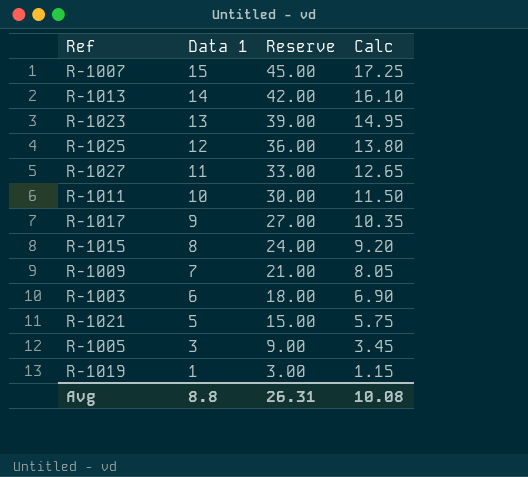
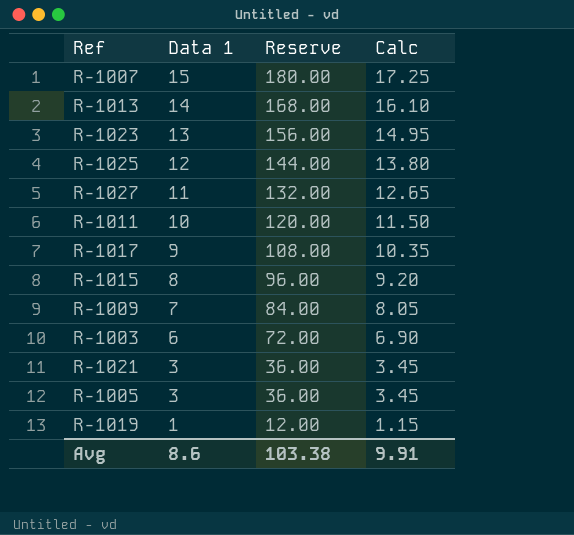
column Reserve | formula: [Data 1] * 3 -> [Data 1] * 12
R-1021 | Data 1: 5 -> 3
R-1021 | Calc: 5.75 -> 3.45
Avg | Data 1: 8.8 -> 8.6
Avg | Reserve: 26.31 -> 103.38
Avg | Calc: 10.08 -> 9.91

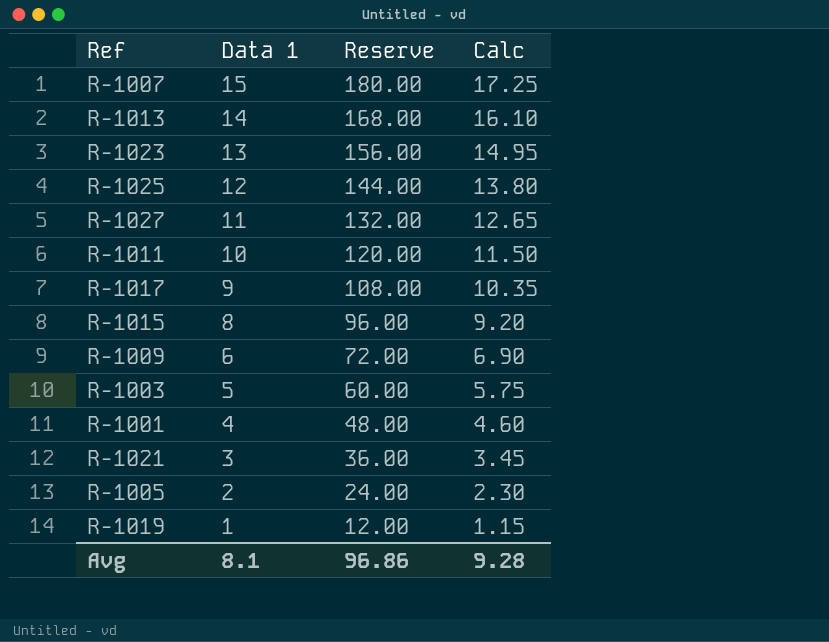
R-1009 | Data 1: 7 -> 6
R-1009 | Reserve: 84.00 -> 72.00
R-1009 | Calc: 8.05 -> 6.90
R-1003 | Data 1: 6 -> 5
R-1003 | Reserve: 72.00 -> 60.00
R-1003 | Calc: 6.90 -> 5.75
row R-1001: none -> 4 | 48.00 | 4.60
R-1005 | Data 1: 3 -> 2
R-1005 | Reserve: 36.00 -> 24.00
R-1005 | Calc: 3.45 -> 2.30
Avg | Data 1: 8.6 -> 8.1
Avg | Reserve: 103.38 -> 96.86
Avg | Calc: 9.91 -> 9.28

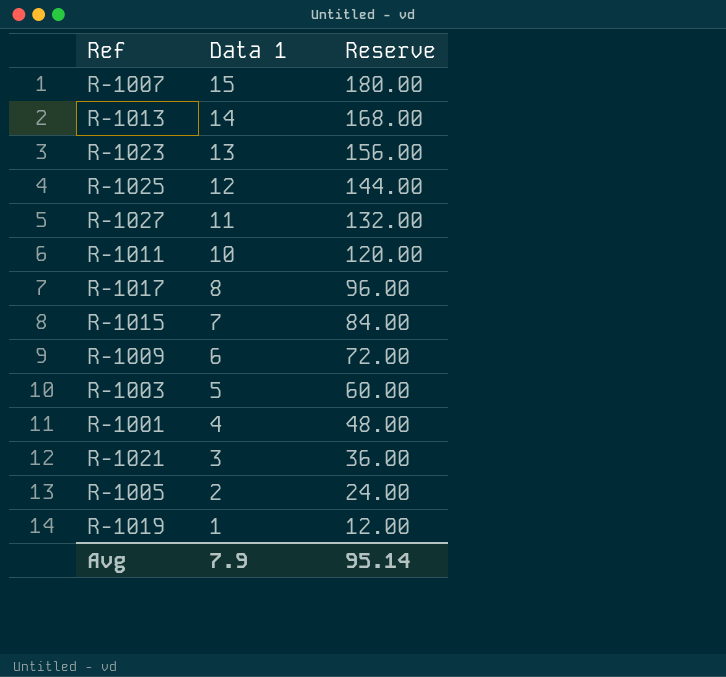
column Calc | formula: [Data 1] * 1.15 -> none
R-1017 | Data 1: 9 -> 8
R-1017 | Reserve: 108.00 -> 96.00
R-1015 | Data 1: 8 -> 7
R-1015 | Reserve: 96.00 -> 84.00
Avg | Data 1: 8.1 -> 7.9
Avg | Reserve: 96.86 -> 95.14

